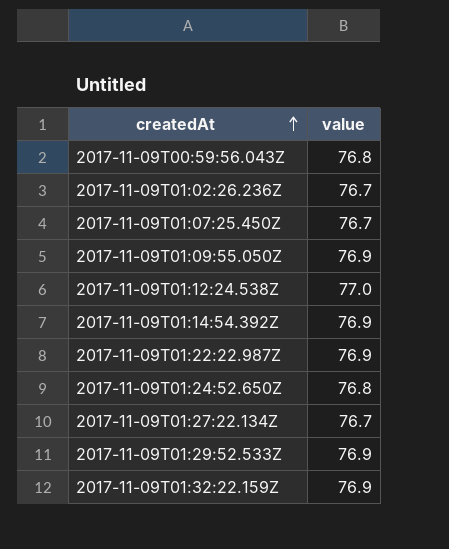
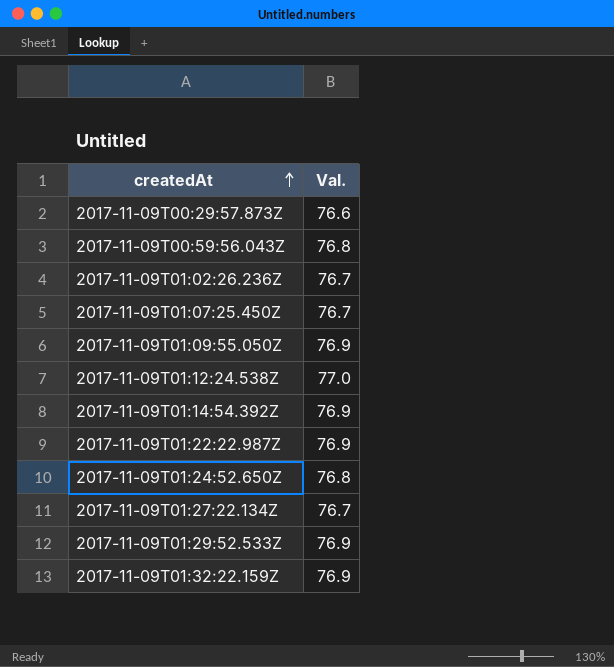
column name: value -> Val.
row 2017-11-09T00:29:57.873Z: none -> 76.6

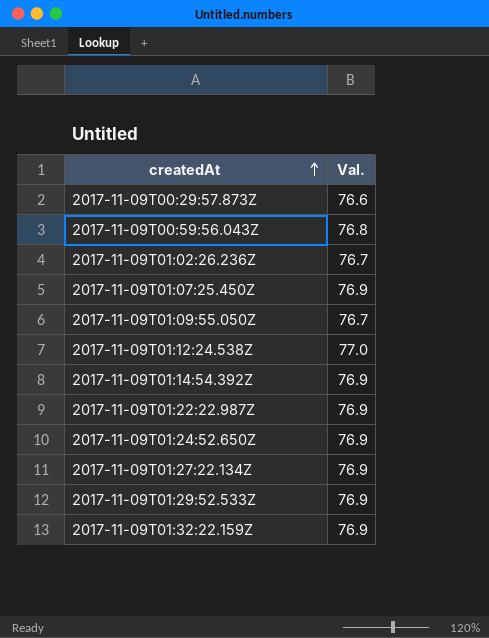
2017-11-09T01:07:25.450Z | Val.: 76.7 -> 76.9
2017-11-09T01:09:55.050Z | Val.: 76.9 -> 76.7
2017-11-09T01:24:52.650Z | Val.: 76.8 -> 76.9
2017-11-09T01:27:22.134Z | Val.: 76.7 -> 76.9

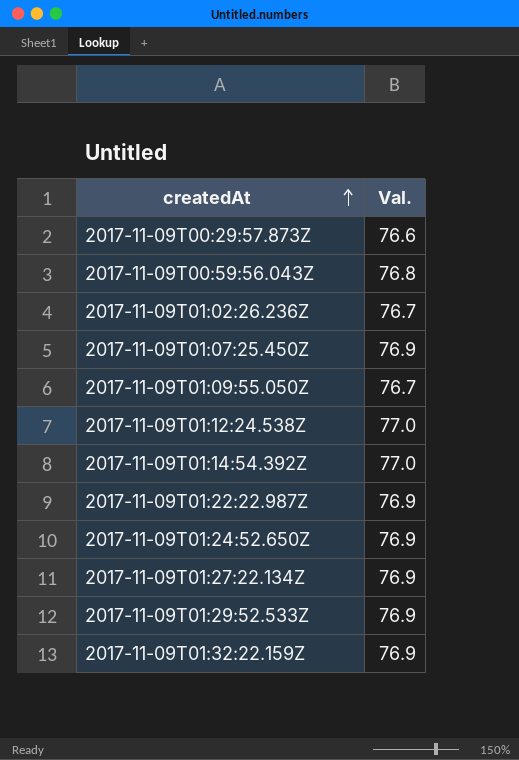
2017-11-09T01:14:54.392Z | Val.: 76.9 -> 77.0

